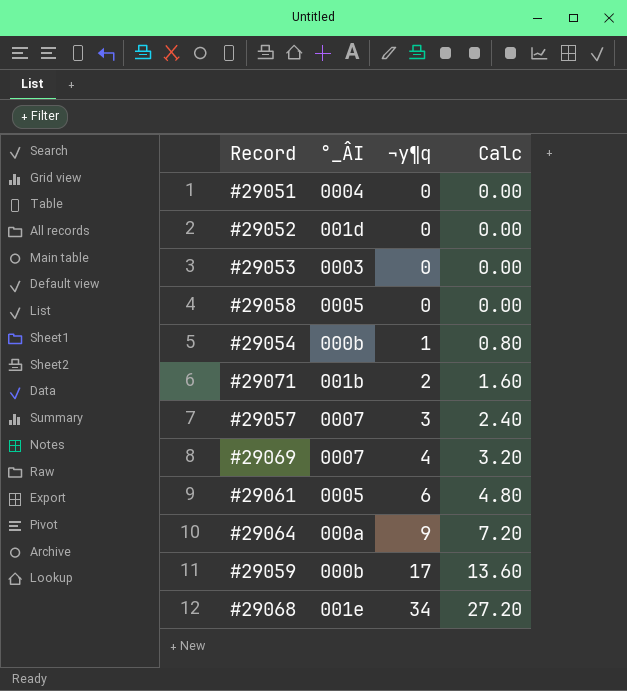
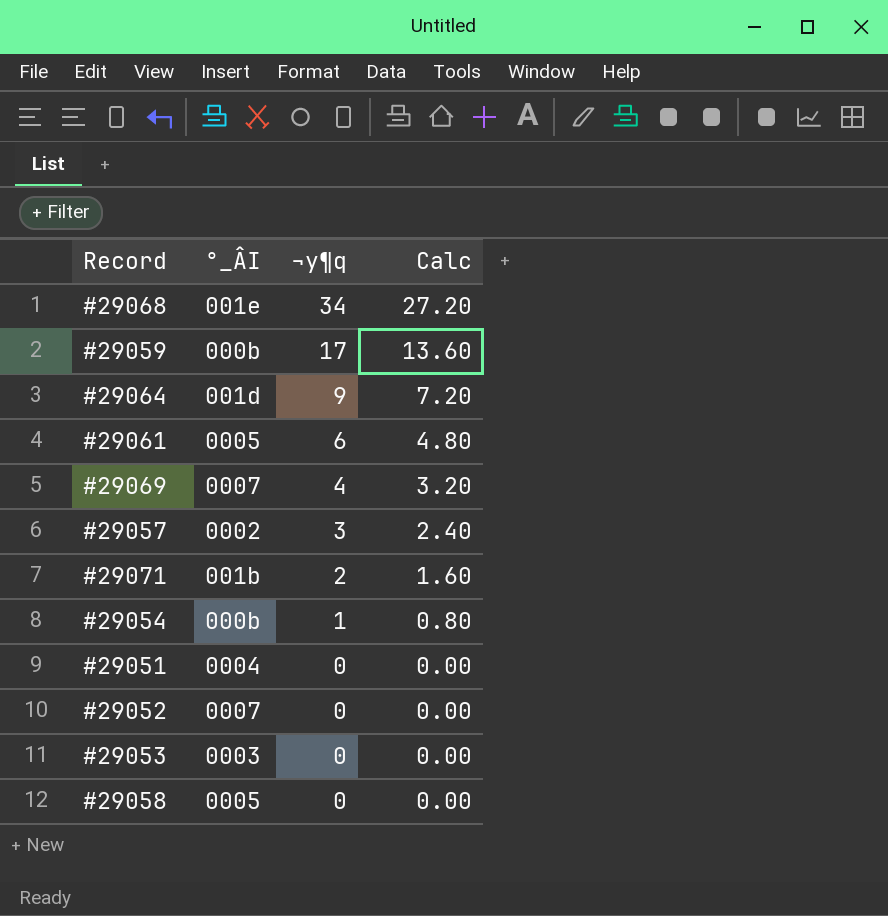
row order: ¬y¶q ascending -> ¬y¶q descending
#29064 | °_ÂI: 000a -> 001d
#29057 | °_ÂI: 0007 -> 0002
#29052 | °_ÂI: 001d -> 0007

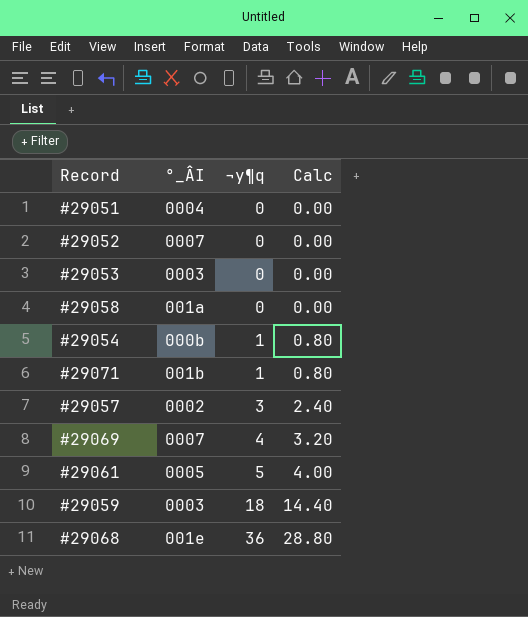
row order: ¬y¶q descending -> ¬y¶q ascending
row #29064: 001d | 9 | 7.20 -> none
#29058 | °_ÂI: 0005 -> 001a
#29071 | ¬y¶q: 2 -> 1
#29071 | Calc: 1.60 -> 0.80
#29061 | ¬y¶q: 6 -> 5
#29061 | Calc: 4.80 -> 4.00
#29059 | °_ÂI: 000b -> 0003
#29059 | ¬y¶q: 17 -> 18
#29059 | Calc: 13.60 -> 14.40
#29068 | ¬y¶q: 34 -> 36
#29068 | Calc: 27.20 -> 28.80

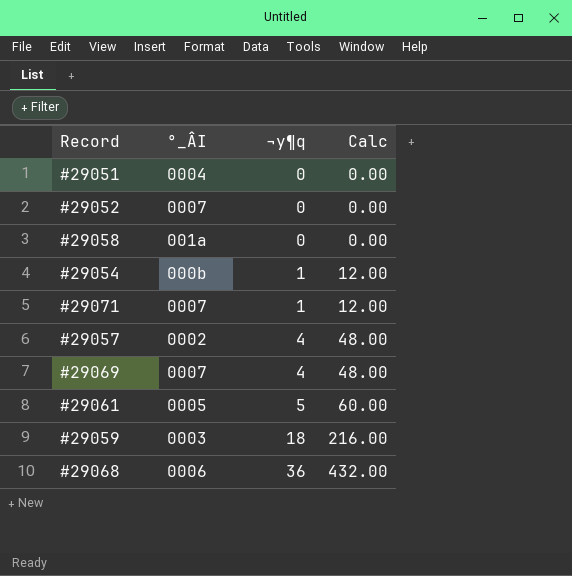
column Calc | formula: [¬y¶q] * 0.8 -> [¬y¶q] * 12
row #29053: 0003 | 0 | 0.00 -> none
#29071 | °_ÂI: 001b -> 0007
#29057 | ¬y¶q: 3 -> 4
#29068 | °_ÂI: 001e -> 0006

